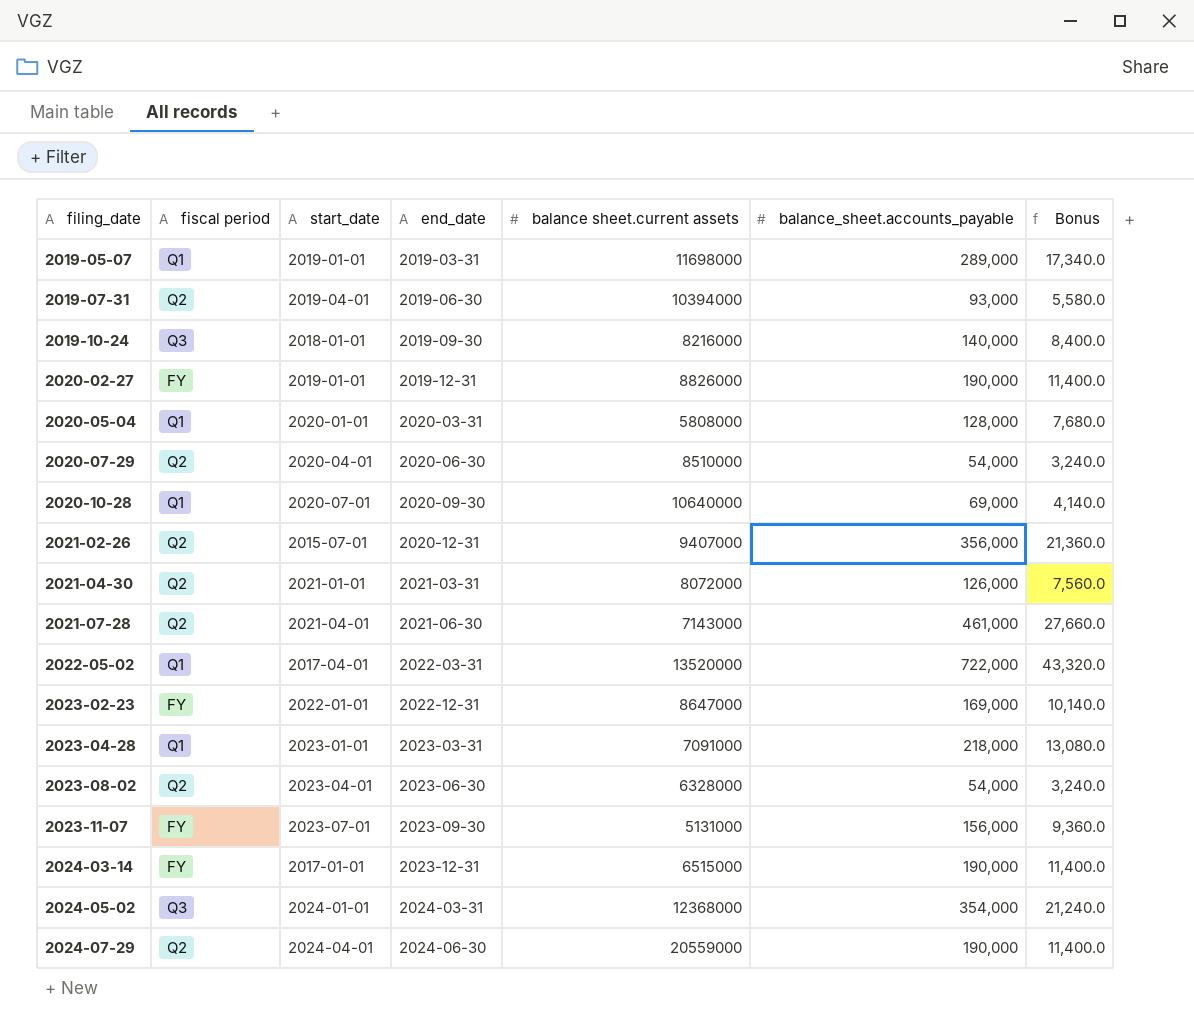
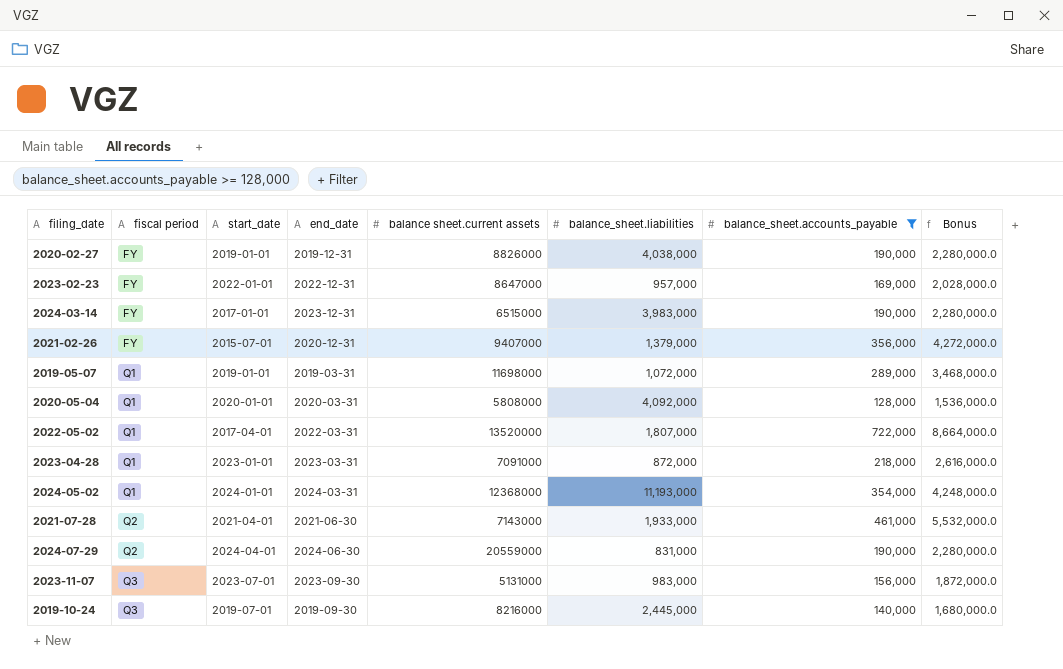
filter: none -> balance_sheet.accounts_payable >= 128,000
row order: filing_date ascending -> fiscal period ascending
column balance_sheet.liabilities | position: none -> 6
column Bonus | formula: [balance_sheet.accounts_payable] * 0.06 -> [balance_sheet.accounts_payable] * 12
2021-02-26 | fiscal period: Q2 -> FY
2024-05-02 | fiscal period: Q3 -> Q1
2023-11-07 | fiscal period: FY -> Q3
2019-10-24 | start_date: 2018-01-01 -> 2019-07-01

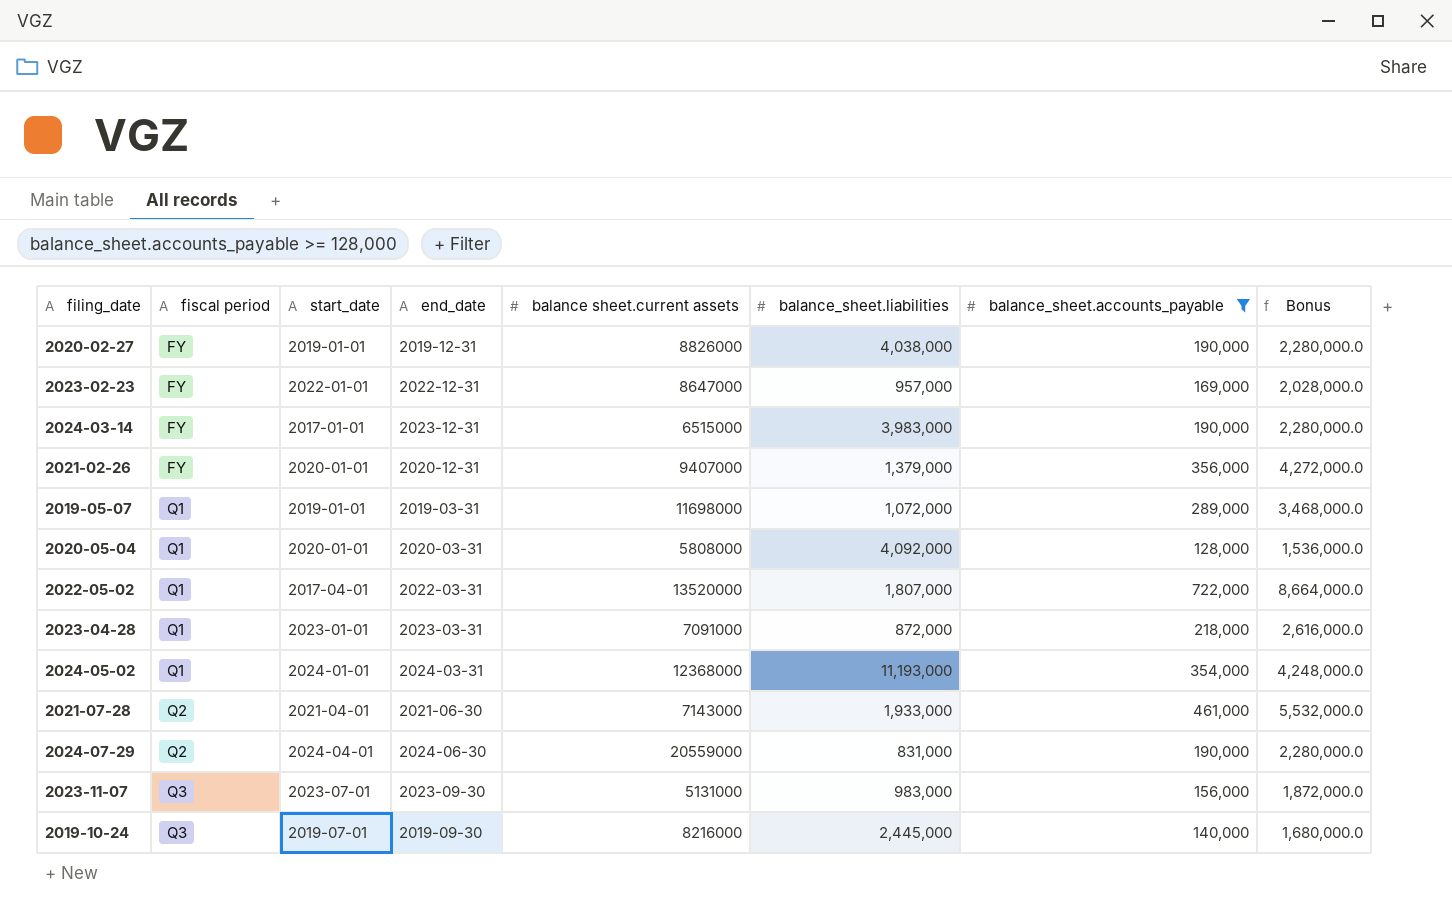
2021-02-26 | start_date: 2015-07-01 -> 2020-01-01

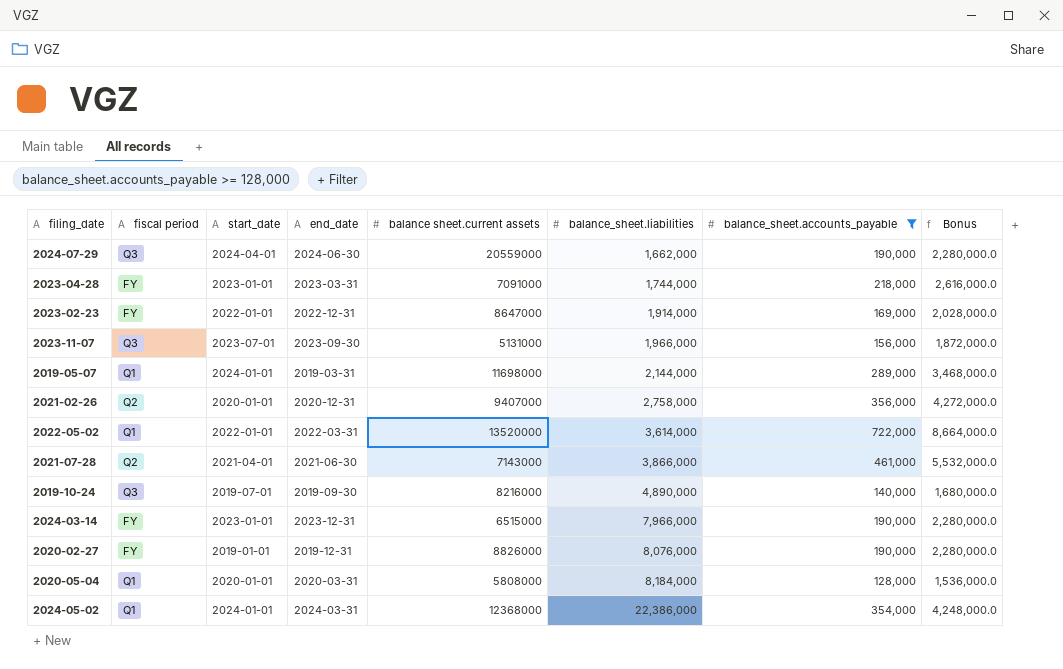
row order: fiscal period ascending -> balance_sheet.liabilities ascending
2024-07-29 | fiscal period: Q2 -> Q3
2024-07-29 | balance_sheet.liabilities: 831,000 -> 1,662,000
2023-04-28 | fiscal period: Q1 -> FY
2023-04-28 | balance_sheet.liabilities: 872,000 -> 1,744,000
2023-02-23 | balance_sheet.liabilities: 957,000 -> 1,914,000
2023-11-07 | balance_sheet.liabilities: 983,000 -> 1,966,000
2019-05-07 | start_date: 2019-01-01 -> 2024-01-01
2019-05-07 | balance_sheet.liabilities: 1,072,000 -> 2,144,000
2021-02-26 | fiscal period: FY -> Q2
2021-02-26 | balance_sheet.liabilities: 1,379,000 -> 2,758,000
2022-05-02 | start_date: 2017-04-01 -> 2022-01-01
2022-05-02 | balance_sheet.liabilities: 1,807,000 -> 3,614,000
2021-07-28 | balance_sheet.liabilities: 1,933,000 -> 3,866,000
2019-10-24 | balance_sheet.liabilities: 2,445,000 -> 4,890,000
2024-03-14 | start_date: 2017-01-01 -> 2023-01-01
2024-03-14 | balance_sheet.liabilities: 3,983,000 -> 7,966,000
2020-02-27 | balance_sheet.liabilities: 4,038,000 -> 8,076,000
2020-05-04 | balance_sheet.liabilities: 4,092,000 -> 8,184,000
2024-05-02 | balance_sheet.liabilities: 11,193,000 -> 22,386,000

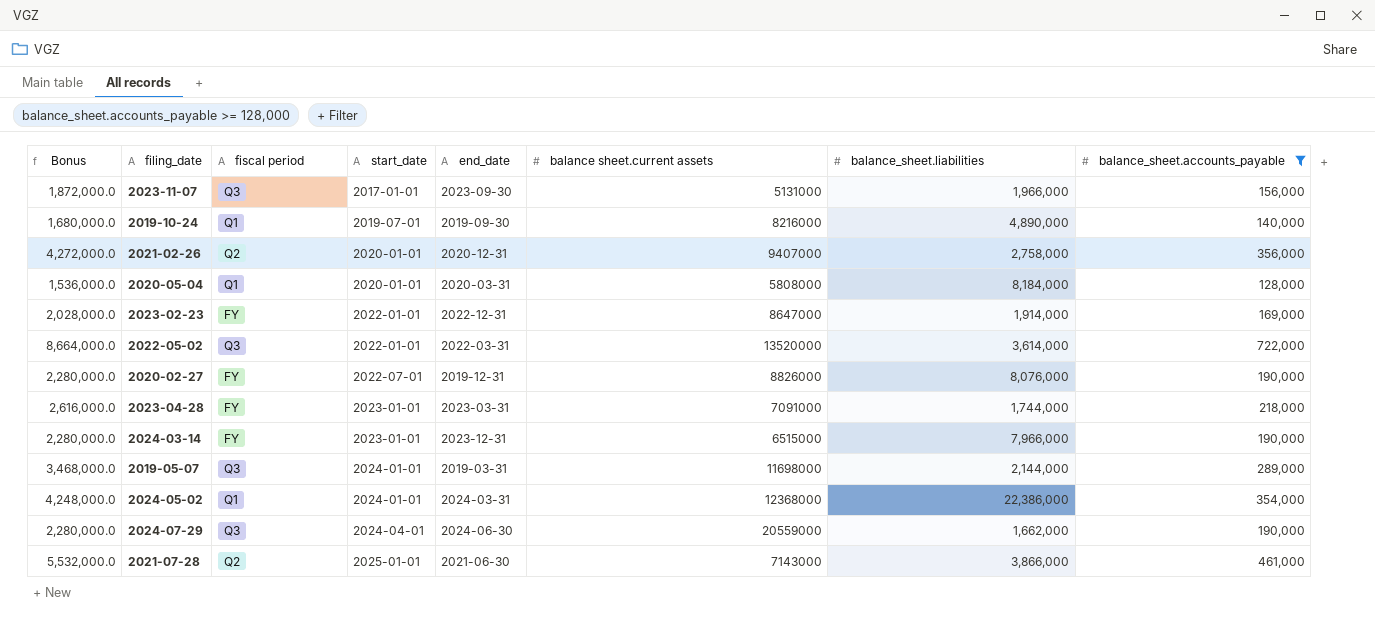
row order: balance_sheet.liabilities ascending -> start_date ascending
column Bonus | position: 8 -> 1
2023-11-07 | start_date: 2023-07-01 -> 2017-01-01
2019-10-24 | fiscal period: Q3 -> Q1
2022-05-02 | fiscal period: Q1 -> Q3
2020-02-27 | start_date: 2019-01-01 -> 2022-07-01
2019-05-07 | fiscal period: Q1 -> Q3
2021-07-28 | start_date: 2021-04-01 -> 2025-01-01

